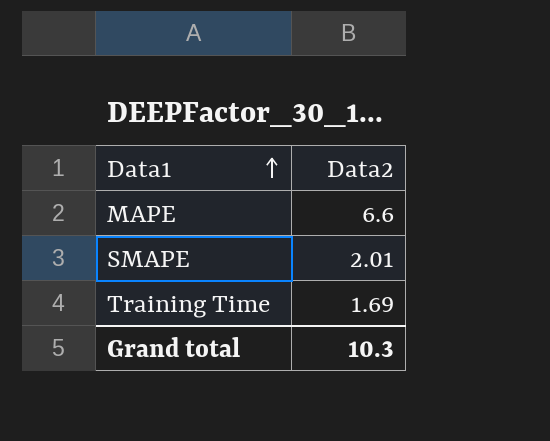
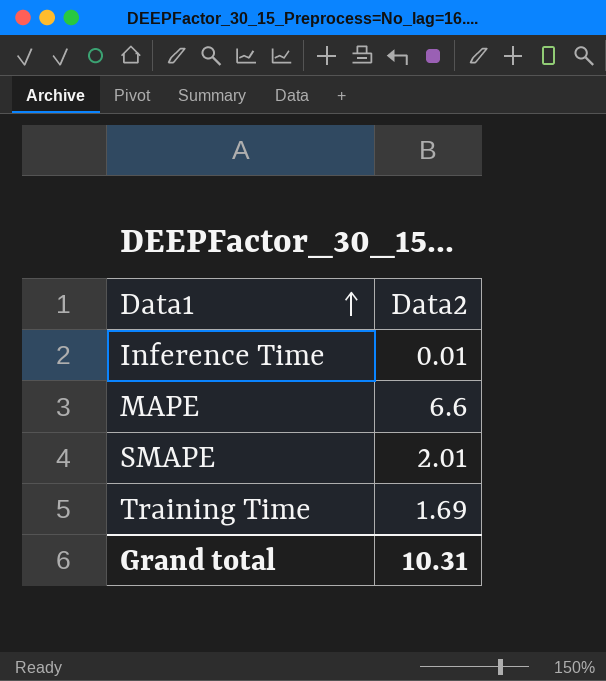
row Inference Time: none -> 0.01
Grand total | Data2: 10.3 -> 10.31

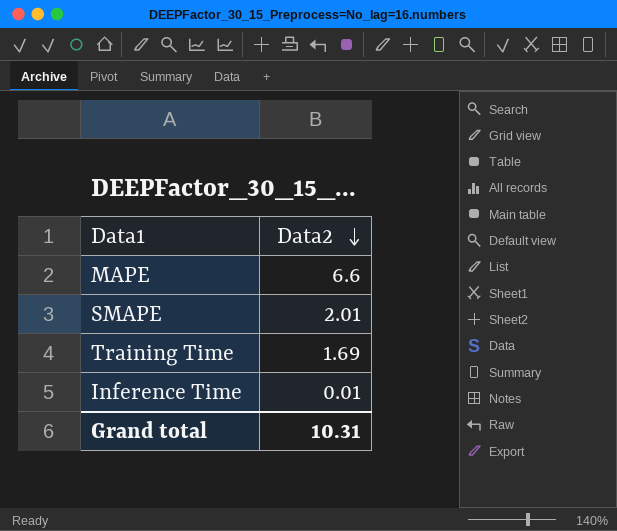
row order: Data1 ascending -> Data2 descending

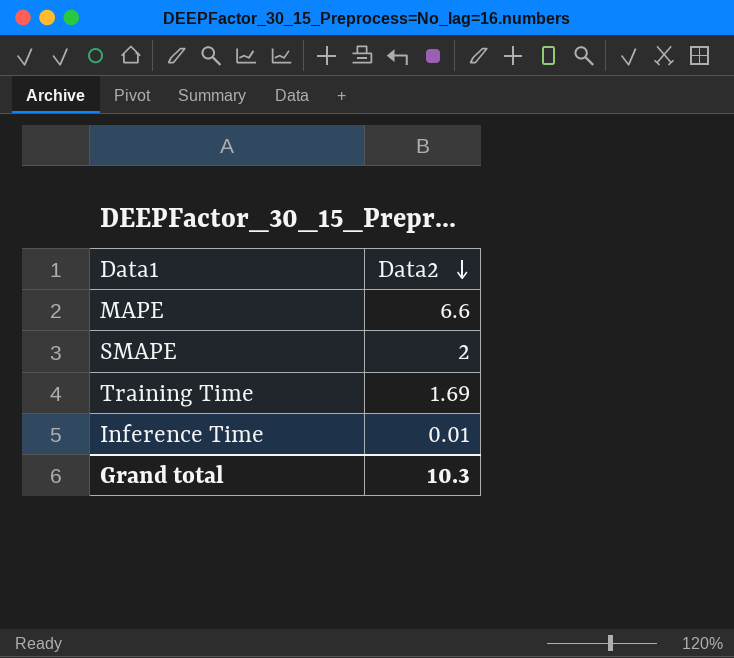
SMAPE | Data2: 2.01 -> 2
Grand total | Data2: 10.31 -> 10.3

